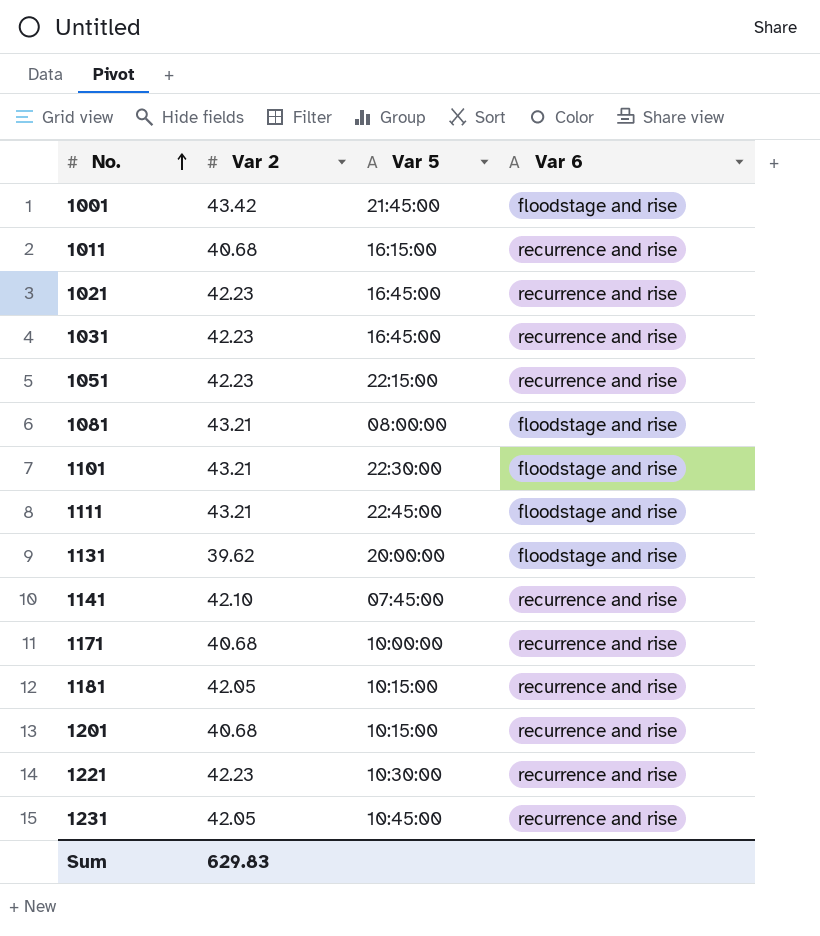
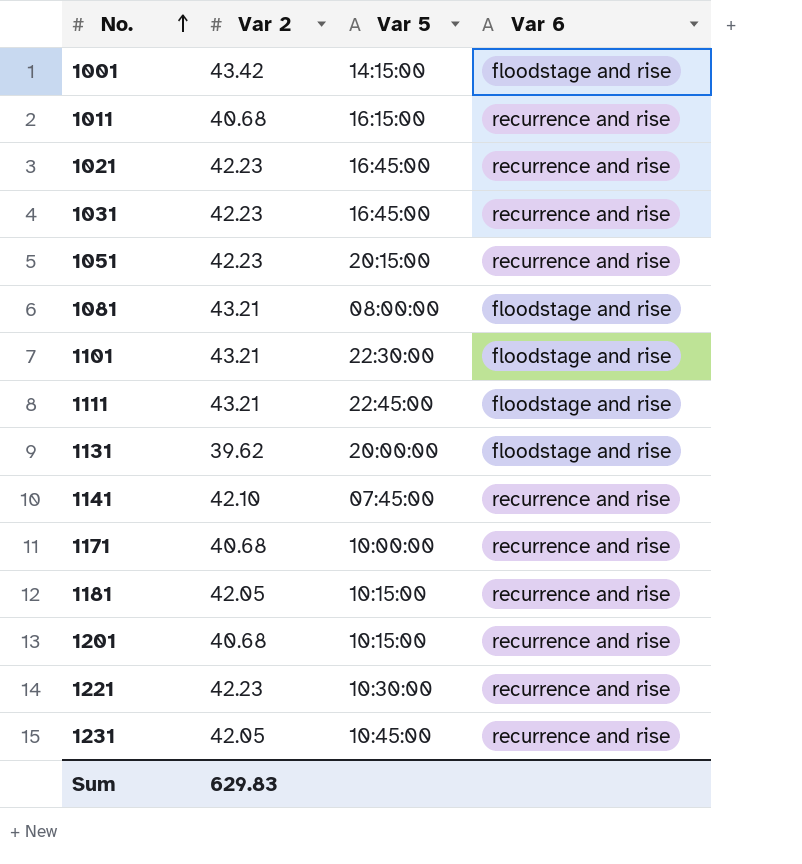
1001 | Var 5: 21:45:00 -> 14:15:00
1051 | Var 5: 22:15:00 -> 20:15:00

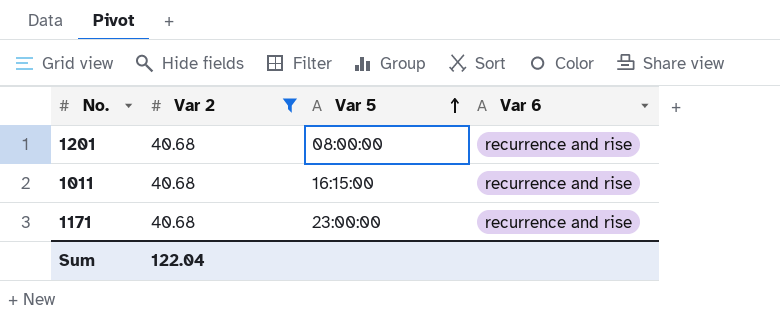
filter: none -> Var 2 = 40.68
row order: No. ascending -> Var 5 ascending
1201 | Var 5: 10:15:00 -> 08:00:00
1171 | Var 5: 10:00:00 -> 23:00:00
Sum | Var 2: 629.83 -> 122.04

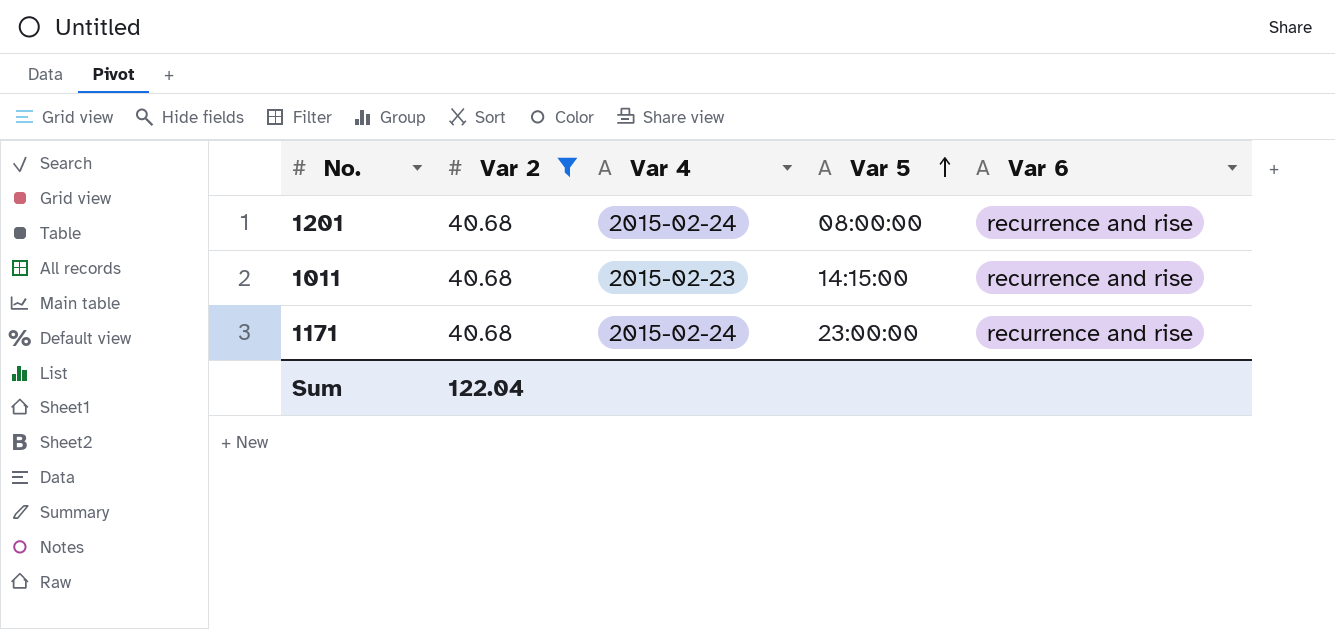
column Var 4 | position: none -> 3
1011 | Var 5: 16:15:00 -> 14:15:00

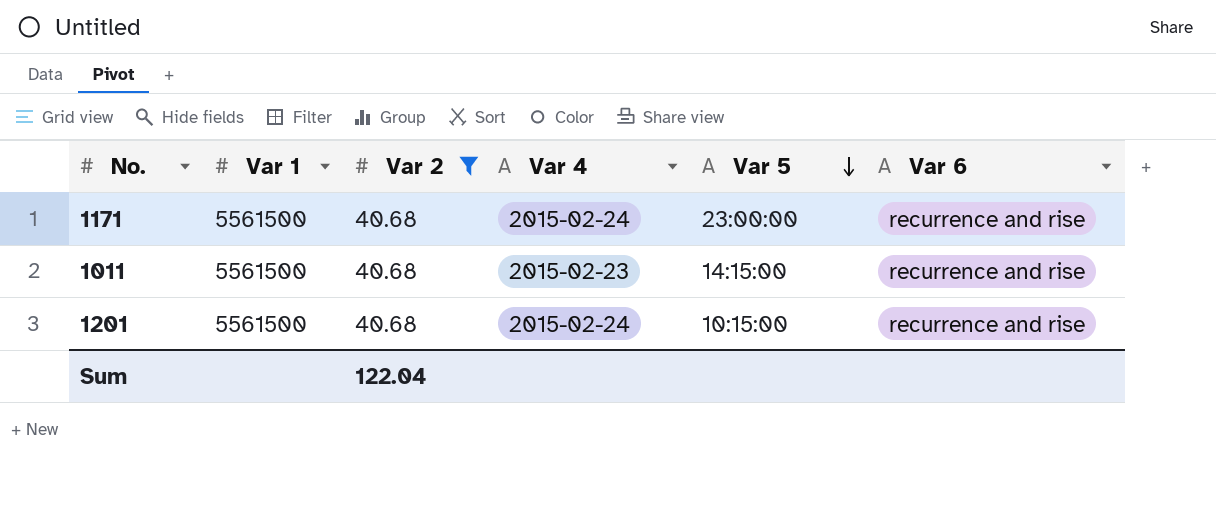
row order: Var 5 ascending -> Var 5 descending
column Var 1 | position: none -> 2
1201 | Var 5: 08:00:00 -> 10:15:00

